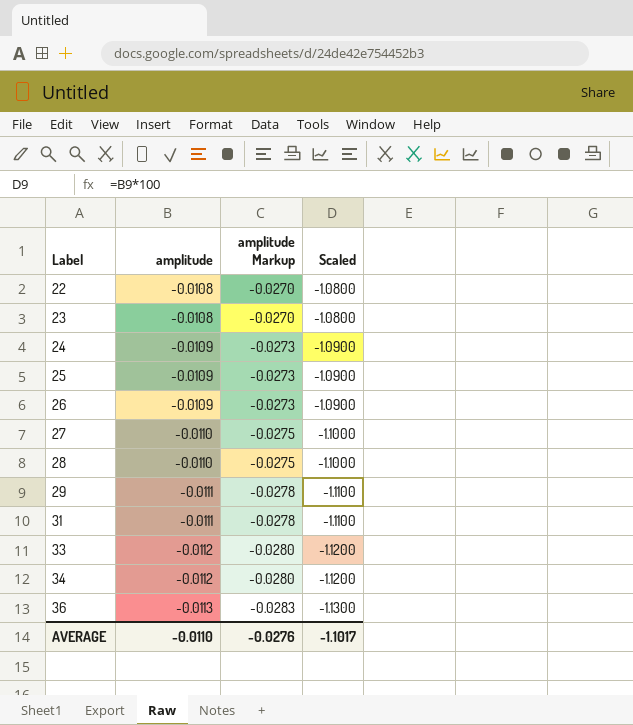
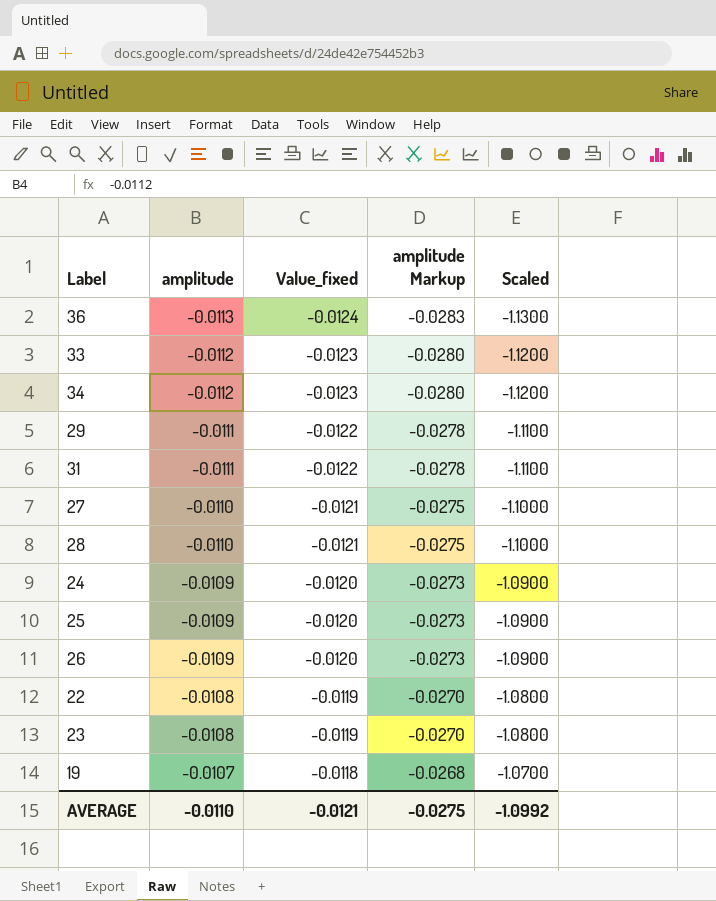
row order: Label ascending -> amplitude ascending
column Value_fixed | formula: none -> [amplitude] * 1.1
row 19: none -> -0.0107 | -0.0118 | -0.0268 | -1.0700
AVERAGE | amplitude Markup: -0.0276 -> -0.0275
AVERAGE | Scaled: -1.1017 -> -1.0992

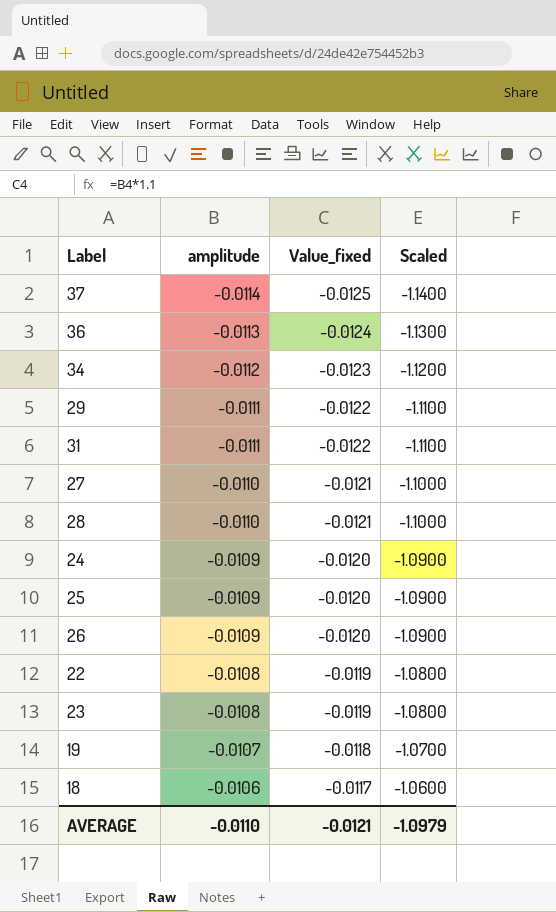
column amplitude Markup | formula: [amplitude] * 2.5 -> none
row 33: -0.0112 | -0.0123 | -0.0280 | -1.1200 -> none
row 37: none -> -0.0114 | -0.0125 | -1.1400
row 18: none -> -0.0106 | -0.0117 | -1.0600
AVERAGE | Scaled: -1.0992 -> -1.0979

